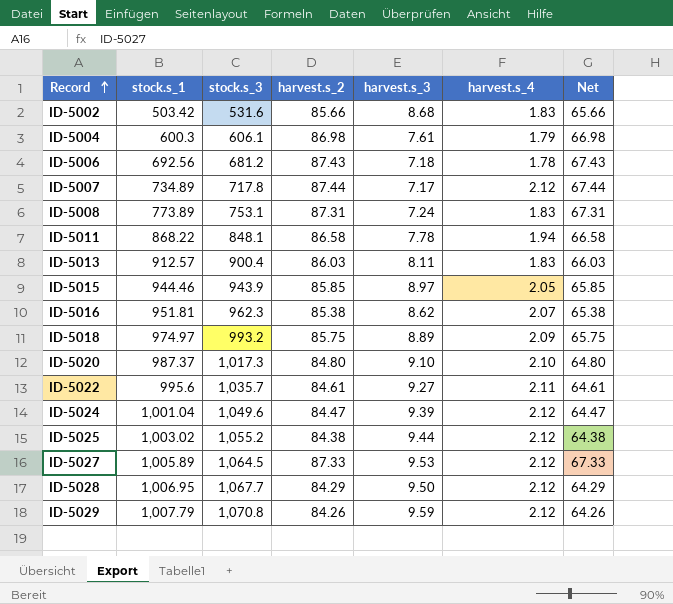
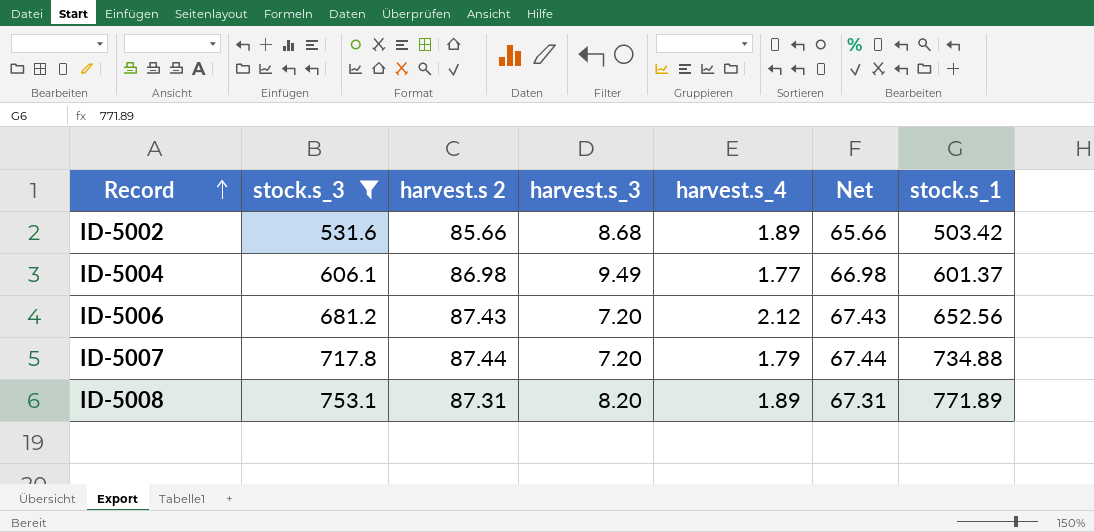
filter: none -> stock.s_3 <= 753.1
column name: harvest.s_2 -> harvest.s 2
column stock.s_1 | position: 2 -> 7
ID-5002 | harvest.s_4: 1.83 -> 1.89
ID-5004 | harvest.s_3: 7.61 -> 9.49
ID-5004 | harvest.s_4: 1.79 -> 1.77
ID-5004 | stock.s_1: 600.3 -> 601.37
ID-5006 | harvest.s_3: 7.18 -> 7.20
ID-5006 | harvest.s_4: 1.78 -> 2.12
ID-5006 | stock.s_1: 692.56 -> 652.56
ID-5007 | harvest.s_3: 7.17 -> 7.20
ID-5007 | harvest.s_4: 2.12 -> 1.79
ID-5007 | stock.s_1: 734.89 -> 734.88
ID-5008 | harvest.s_3: 7.24 -> 8.20
ID-5008 | harvest.s_4: 1.83 -> 1.89
ID-5008 | stock.s_1: 773.89 -> 771.89

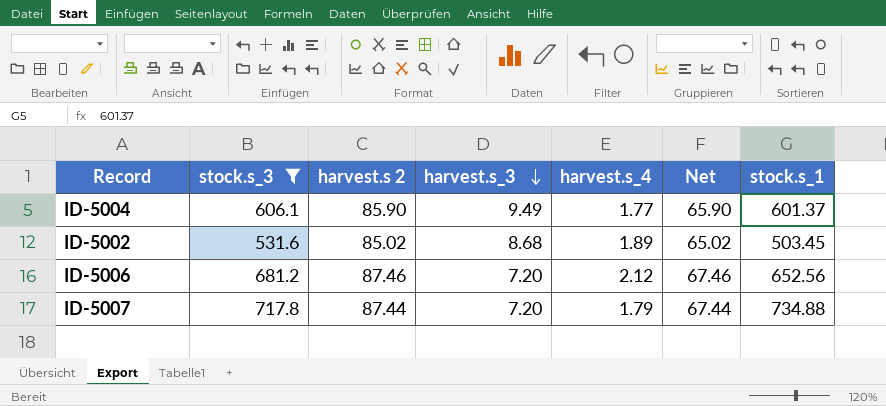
row order: Record ascending -> harvest.s_3 descending
row ID-5008: 753.1 | 87.31 | 8.20 | 1.89 | 67.31 | 771.89 -> none
ID-5004 | harvest.s 2: 86.98 -> 85.90
ID-5004 | Net: 66.98 -> 65.90
ID-5002 | harvest.s 2: 85.66 -> 85.02
ID-5002 | Net: 65.66 -> 65.02
ID-5002 | stock.s_1: 503.42 -> 503.45
ID-5006 | harvest.s 2: 87.43 -> 87.46
ID-5006 | Net: 67.43 -> 67.46

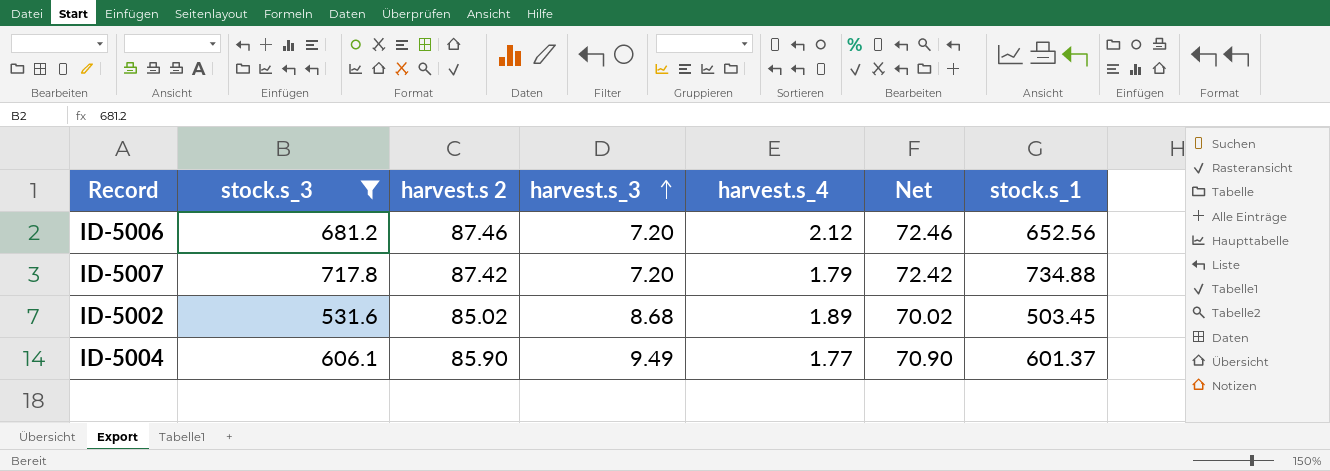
row order: harvest.s_3 descending -> harvest.s_3 ascending
column Net | formula: [harvest.s 2] - 20 -> [harvest.s 2] - 15
ID-5007 | harvest.s 2: 87.44 -> 87.42

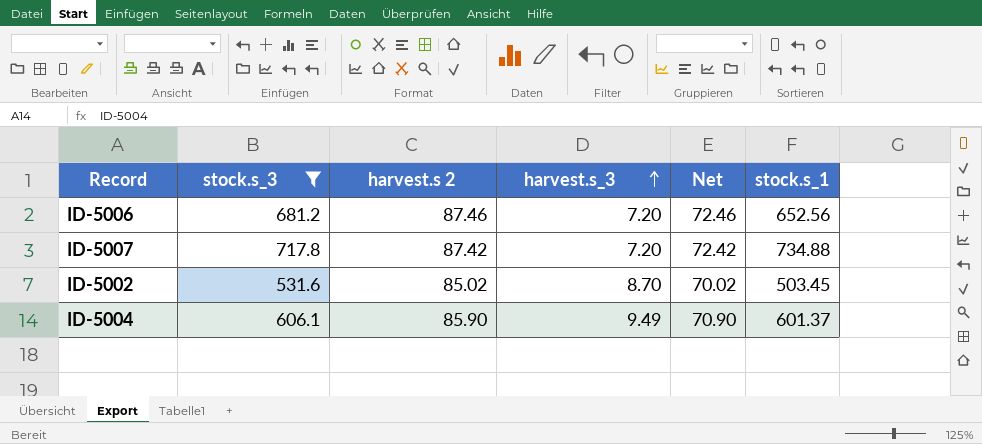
column harvest.s_4 | position: 5 -> none
ID-5002 | harvest.s_3: 8.68 -> 8.70

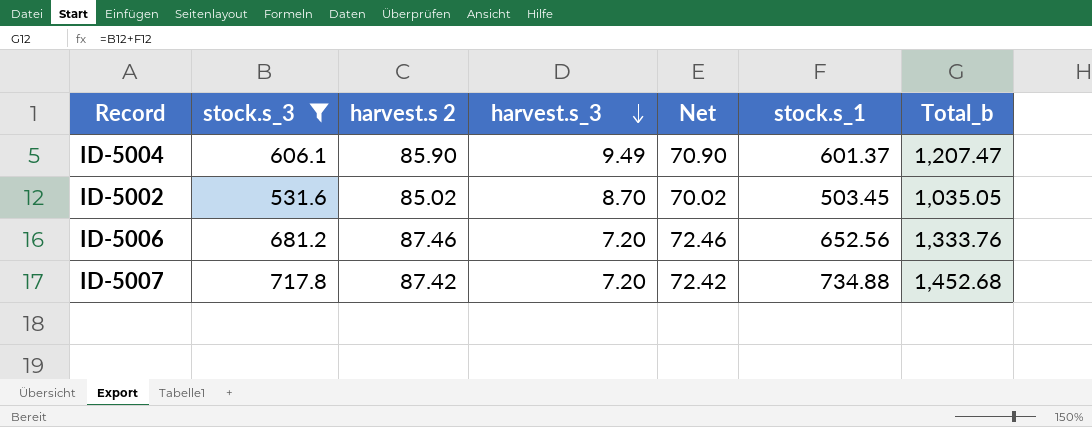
row order: harvest.s_3 ascending -> harvest.s_3 descending
column Total_b | formula: none -> [stock.s_3] + [stock.s_1]

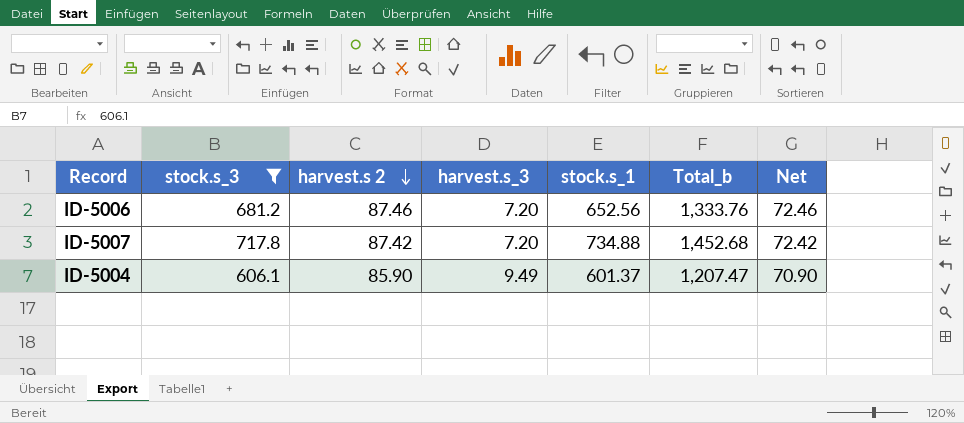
row order: harvest.s_3 descending -> harvest.s 2 descending
column Net | position: 5 -> 7
row ID-5002: 531.6 | 85.02 | 8.70 | 70.02 | 503.45 | 1,035.05 -> none

